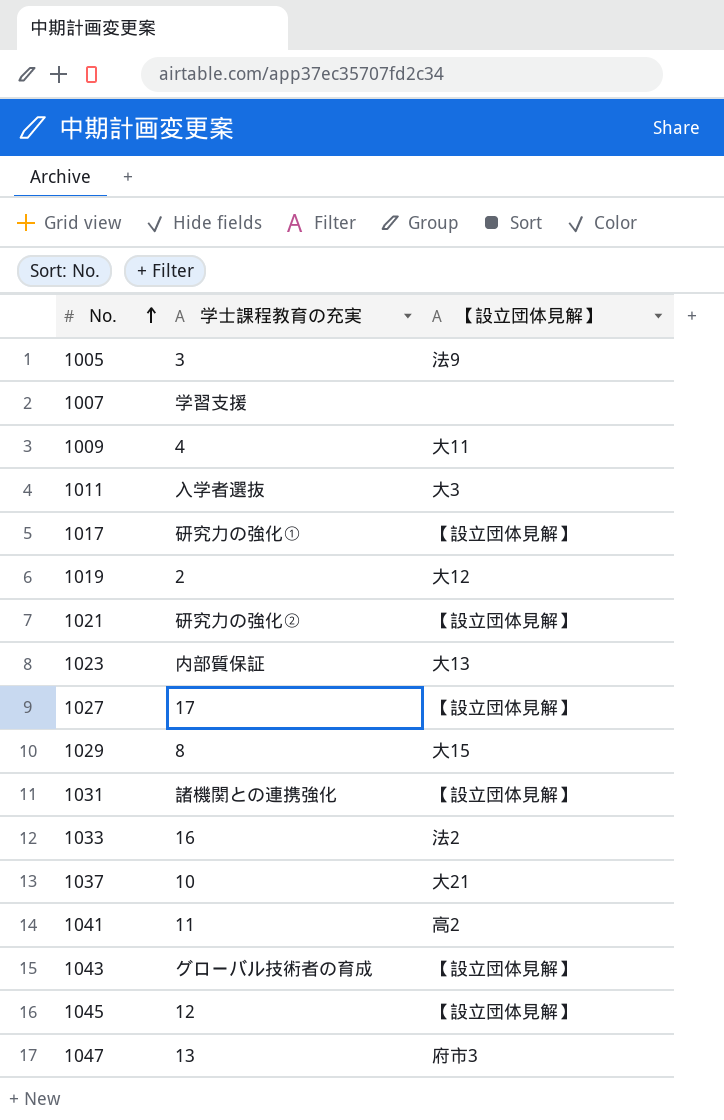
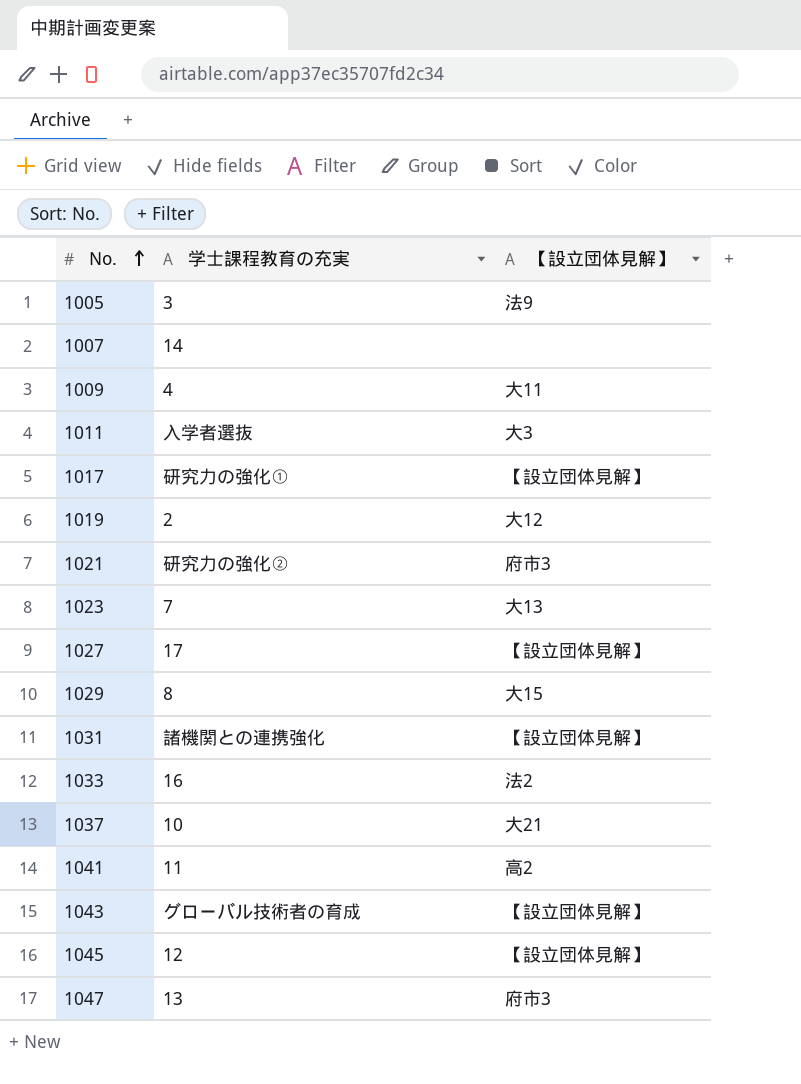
1007 | 学士課程教育の充実: 学習支援 -> 14
1021 | 【設立団体見解】: 【設立団体見解】 -> 府市3
1023 | 学士課程教育の充実: 内部質保証 -> 7

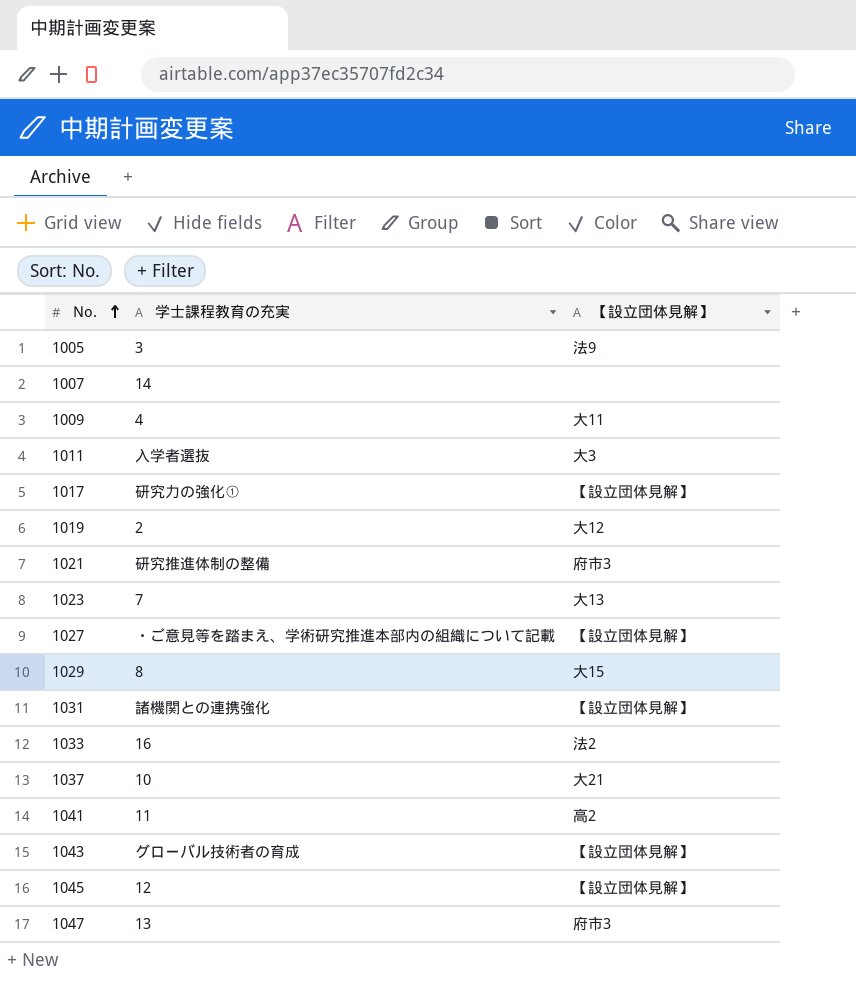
1021 | 学士課程教育の充実: 研究力の強化② -> 研究推進体制の整備
1027 | 学士課程教育の充実: 17 -> ・ご意見等を踏まえ、学術研究推進本部内の組織について記載

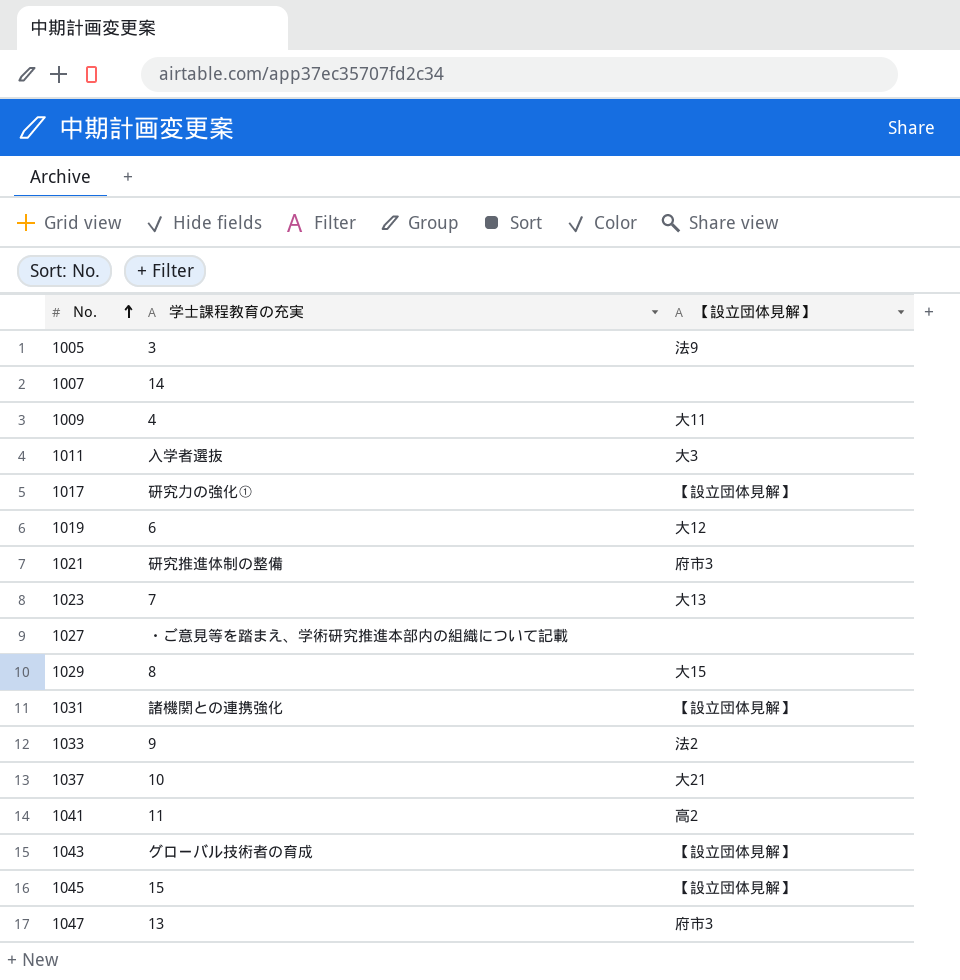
1019 | 学士課程教育の充実: 2 -> 6
1027 | 【設立団体見解】: 【設立団体見解】 -> none
1033 | 学士課程教育の充実: 16 -> 9
1045 | 学士課程教育の充実: 12 -> 15

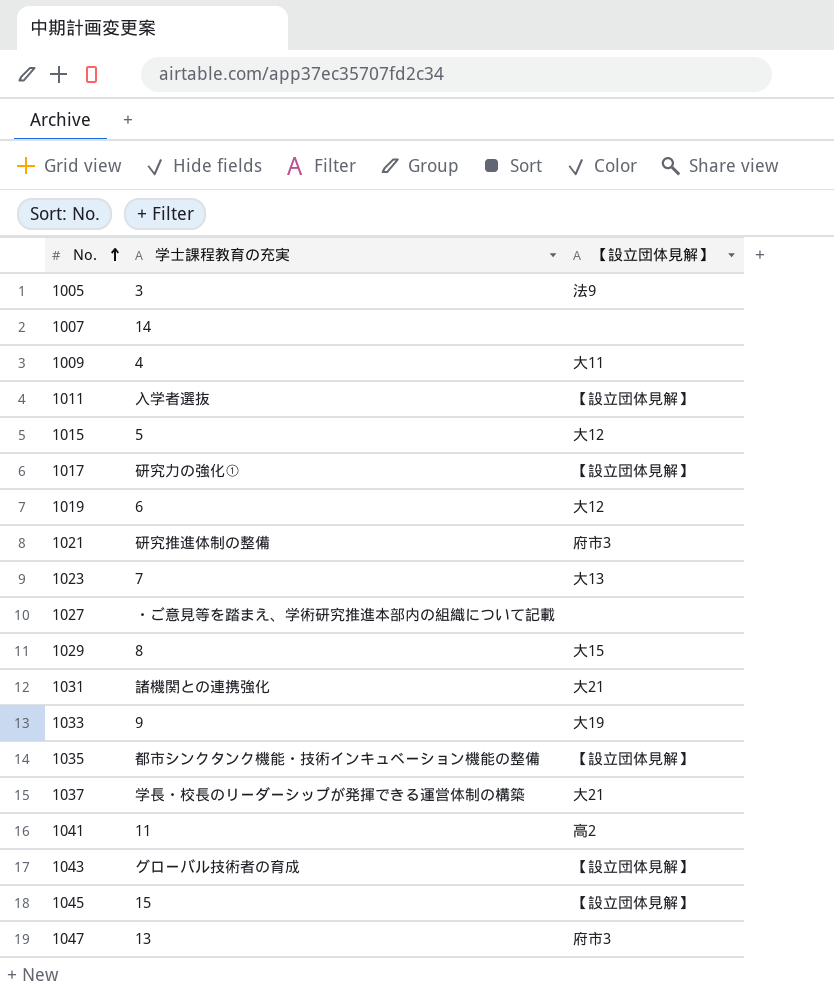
1011 | 【設立団体見解】: 大3 -> 【設立団体見解】
row 1015: none -> 5 | 大12
1031 | 【設立団体見解】: 【設立団体見解】 -> 大21
1033 | 【設立団体見解】: 法2 -> 大19
row 1035: none -> 都市シンクタンク機能・技術インキュベーション機能の整備 | 【設立団体見解】
1037 | 学士課程教育の充実: 10 -> 学長・校長のリーダーシップが発揮できる運営体制の構築

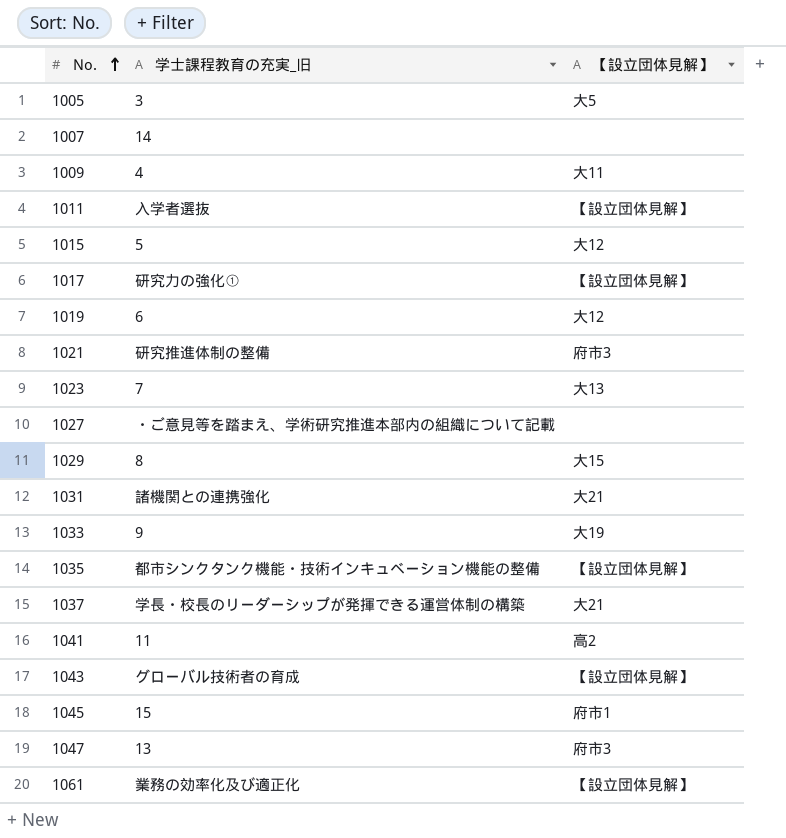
column name: 学士課程教育の充実 -> 学士課程教育の充実_旧
1005 | 【設立団体見解】: 法9 -> 大5
1045 | 【設立団体見解】: 【設立団体見解】 -> 府市1
row 1061: none -> 業務の効率化及び適正化 | 【設立団体見解】

